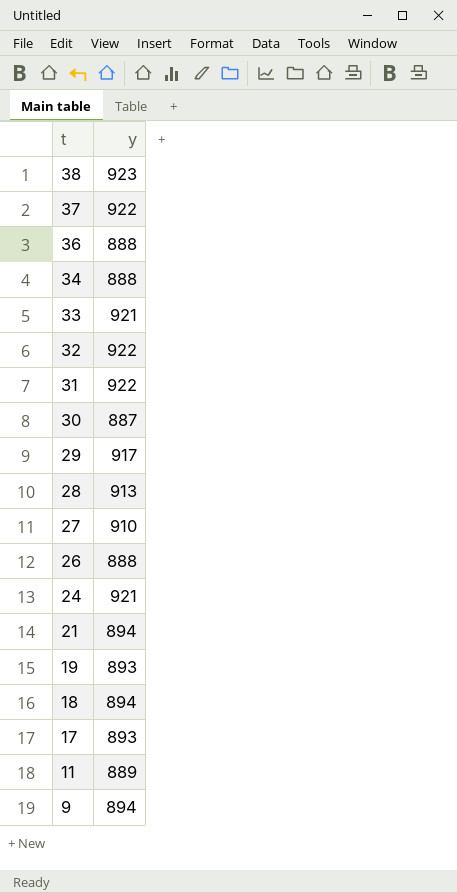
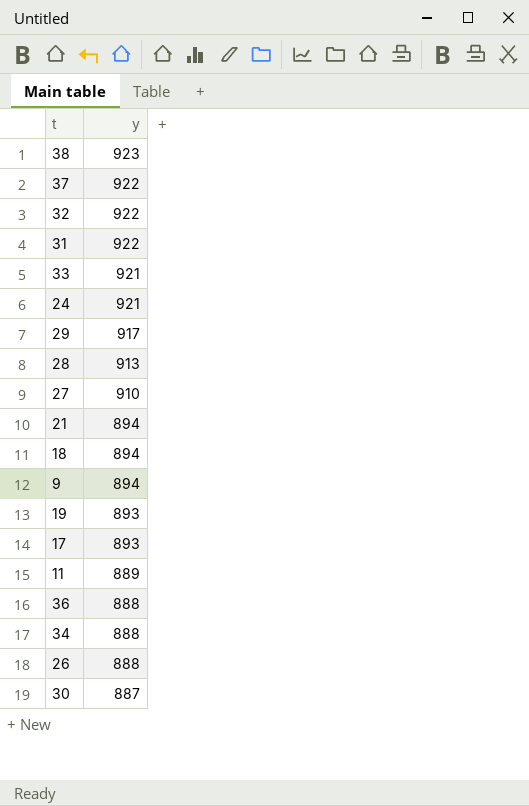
row order: t descending -> y descending

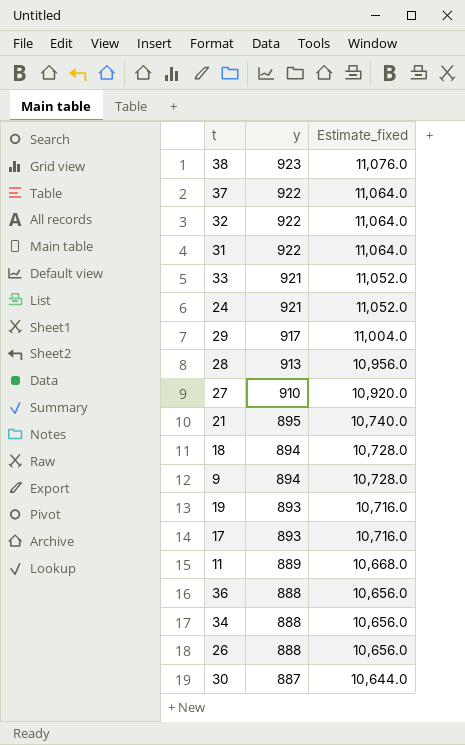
column Estimate_fixed | formula: none -> [y] * 12
21 | y: 894 -> 895

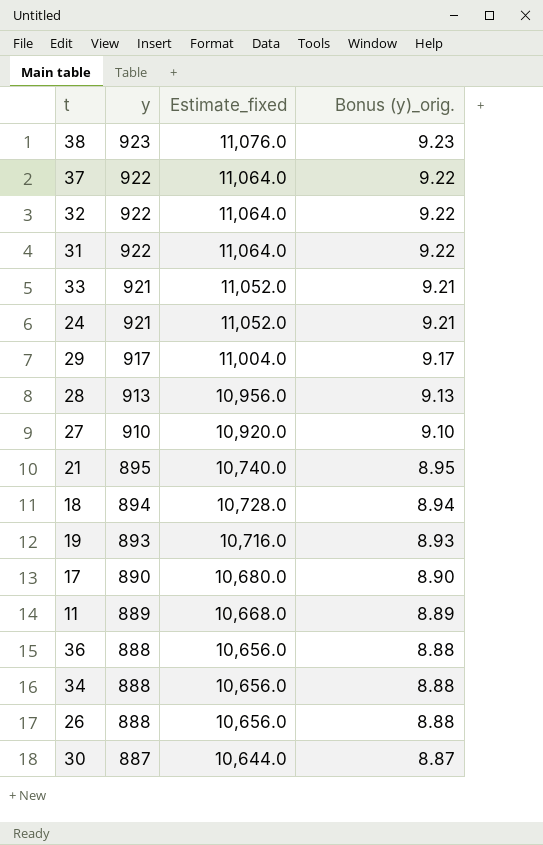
column Bonus (y)_orig. | formula: none -> [y] * 0.01
row 9: 894 | 10,728.0 -> none
17 | y: 893 -> 890
17 | Estimate_fixed: 10,716.0 -> 10,680.0

